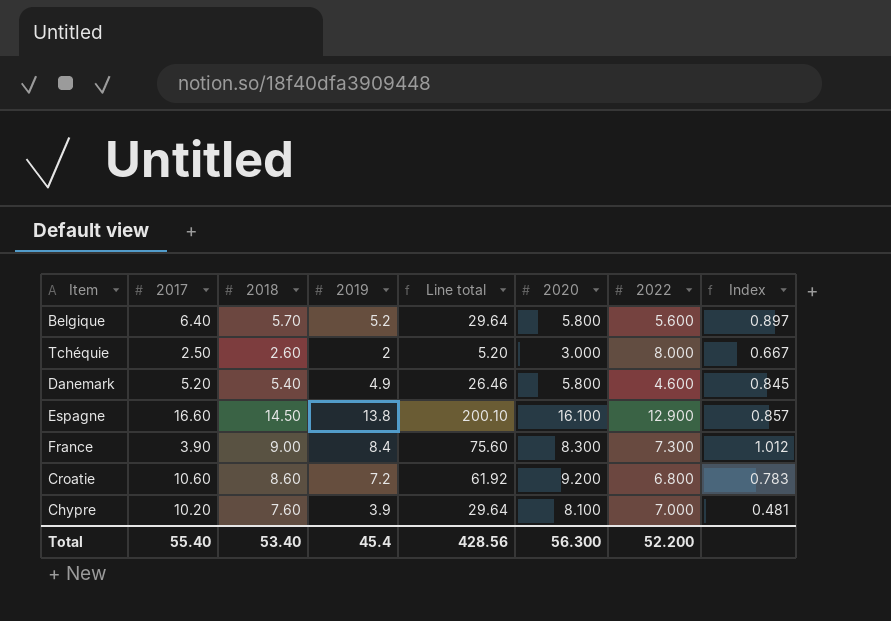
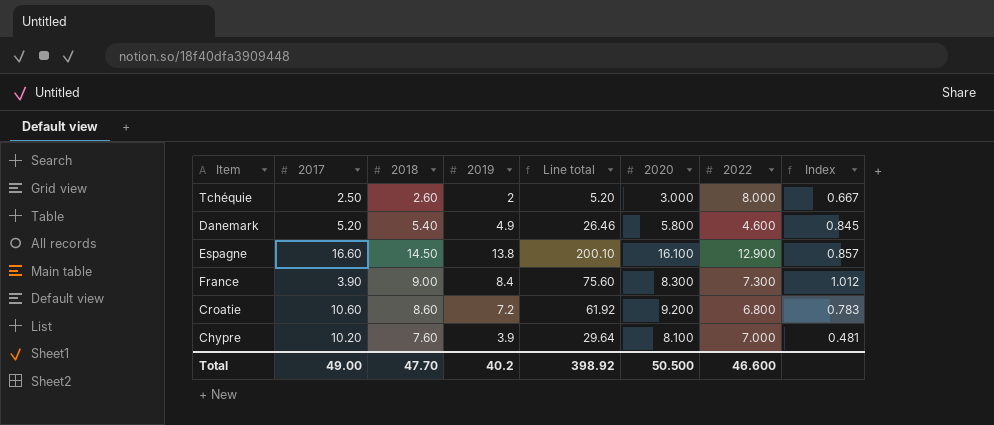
row Belgique: 6.40 | 5.70 | 5.2 | 29.64 | 5.800 | 5.600 | 0.897 -> none
Total | 2017: 55.40 -> 49.00
Total | 2018: 53.40 -> 47.70
Total | 2019: 45.4 -> 40.2
Total | Line total: 428.56 -> 398.92
Total | 2020: 56.300 -> 50.500
Total | 2022: 52.200 -> 46.600

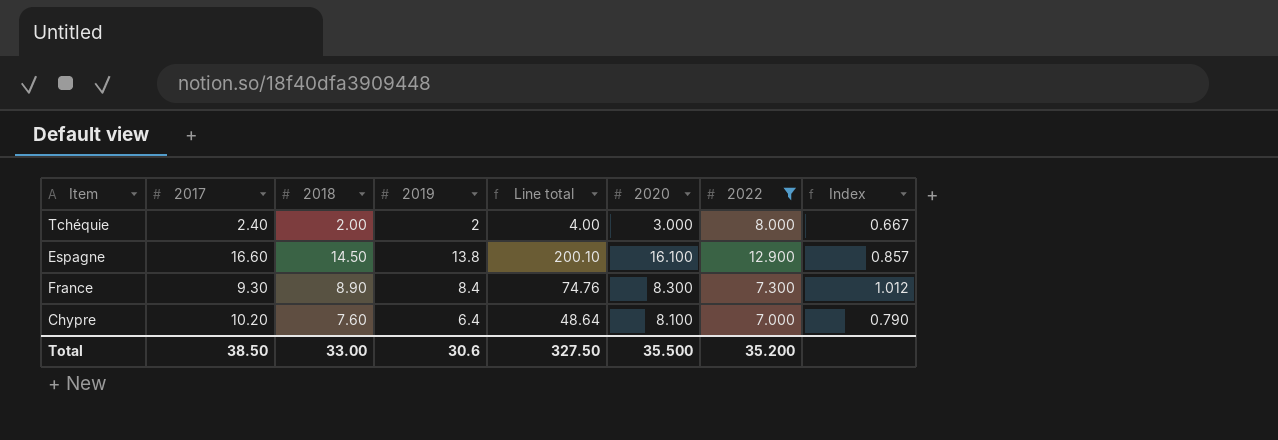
filter: none -> 2022 >= 7.000
Tchéquie | 2017: 2.50 -> 2.40
Tchéquie | 2018: 2.60 -> 2.00
Tchéquie | Line total: 5.20 -> 4.00
France | 2017: 3.90 -> 9.30
France | 2018: 9.00 -> 8.90
France | Line total: 75.60 -> 74.76
Chypre | 2019: 3.9 -> 6.4
Chypre | Line total: 29.64 -> 48.64
Chypre | Index: 0.481 -> 0.790
Total | 2017: 49.00 -> 38.50
Total | 2018: 47.70 -> 33.00
Total | 2019: 40.2 -> 30.6
Total | Line total: 398.92 -> 327.50
Total | 2020: 50.500 -> 35.500
Total | 2022: 46.600 -> 35.200

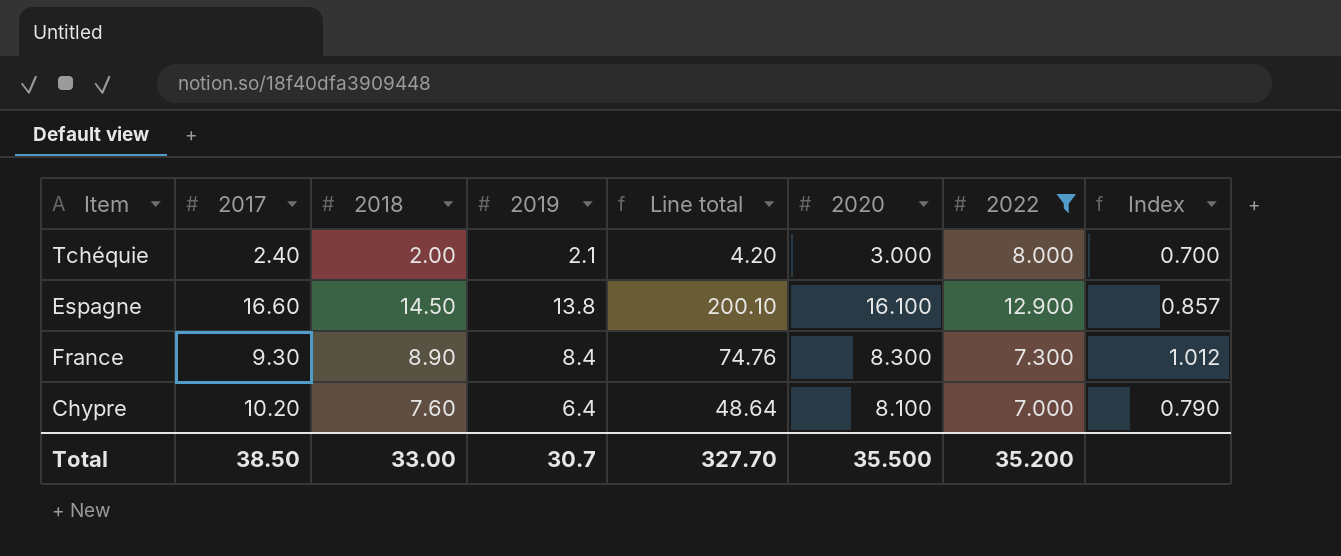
Tchéquie | 2019: 2 -> 2.1
Tchéquie | Line total: 4.00 -> 4.20
Tchéquie | Index: 0.667 -> 0.700
Total | 2019: 30.6 -> 30.7
Total | Line total: 327.50 -> 327.70

